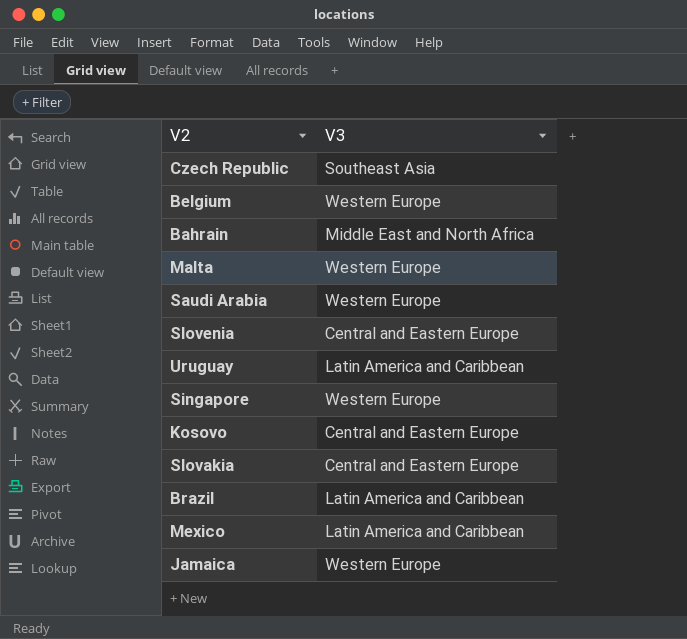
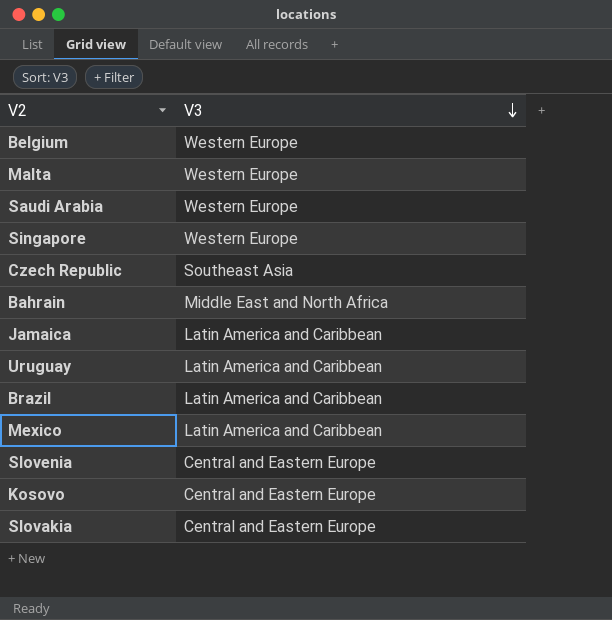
row order: none -> V3 descending
Jamaica | V3: Western Europe -> Latin America and Caribbean

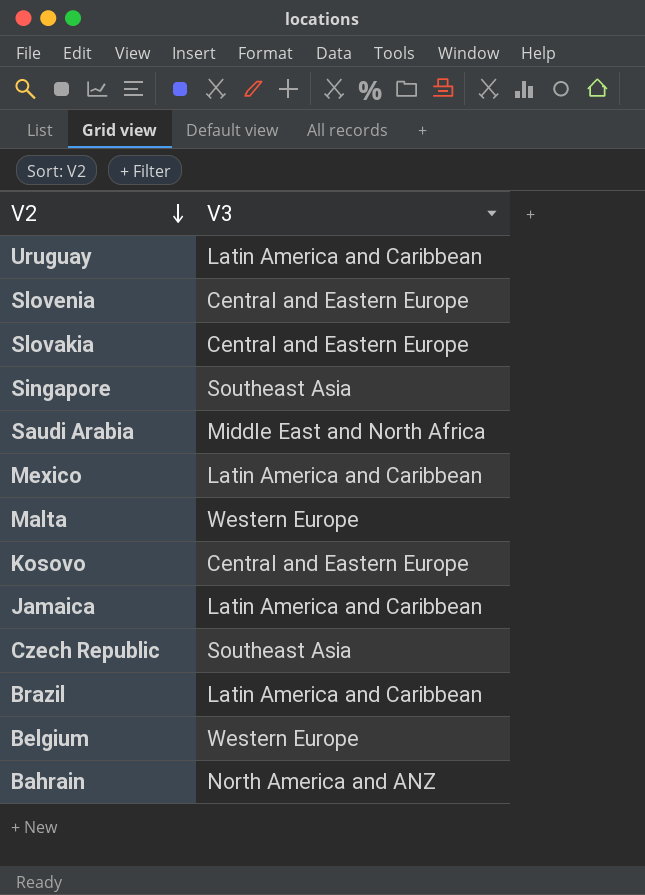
row order: V3 descending -> V2 descending
Singapore | V3: Western Europe -> Southeast Asia
Saudi Arabia | V3: Western Europe -> Middle East and North Africa
Bahrain | V3: Middle East and North Africa -> North America and ANZ

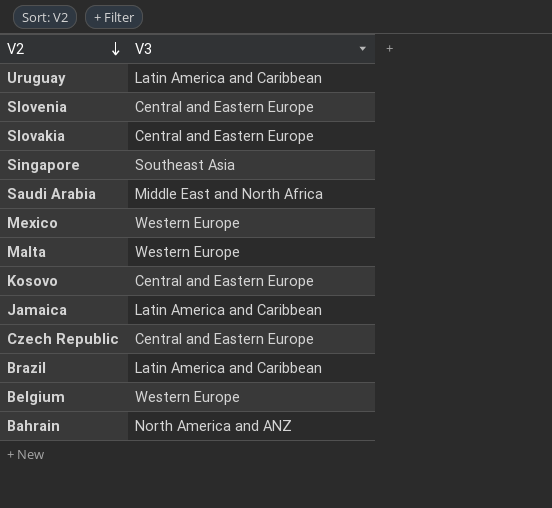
Mexico | V3: Latin America and Caribbean -> Western Europe
Czech Republic | V3: Southeast Asia -> Central and Eastern Europe

